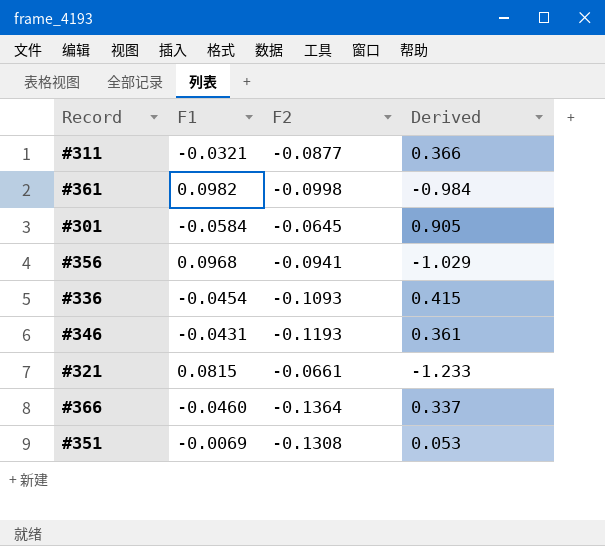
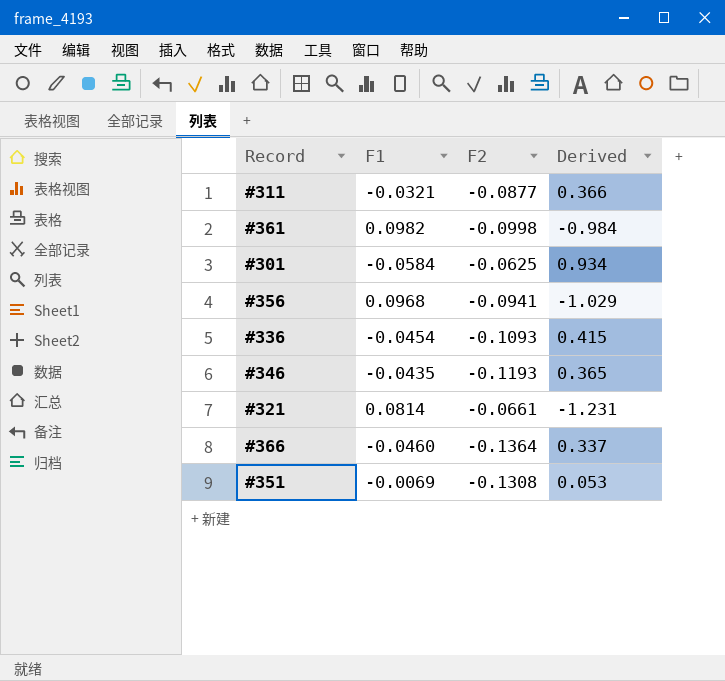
#301 | F2: -0.0645 -> -0.0625
#301 | Derived: 0.905 -> 0.934
#346 | F1: -0.0431 -> -0.0435
#346 | Derived: 0.361 -> 0.365
#321 | F1: 0.0815 -> 0.0814
#321 | Derived: -1.233 -> -1.231

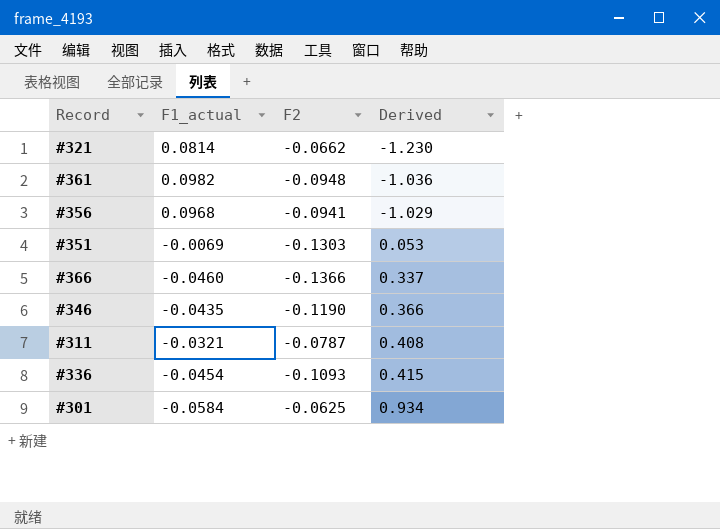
row order: none -> Derived ascending
column name: F1 -> F1_actual
#321 | F2: -0.0661 -> -0.0662
#321 | Derived: -1.231 -> -1.230
#361 | F2: -0.0998 -> -0.0948
#361 | Derived: -0.984 -> -1.036
#351 | F2: -0.1308 -> -0.1303
#366 | F2: -0.1364 -> -0.1366
#346 | F2: -0.1193 -> -0.1190
#346 | Derived: 0.365 -> 0.366
#311 | F2: -0.0877 -> -0.0787
#311 | Derived: 0.366 -> 0.408

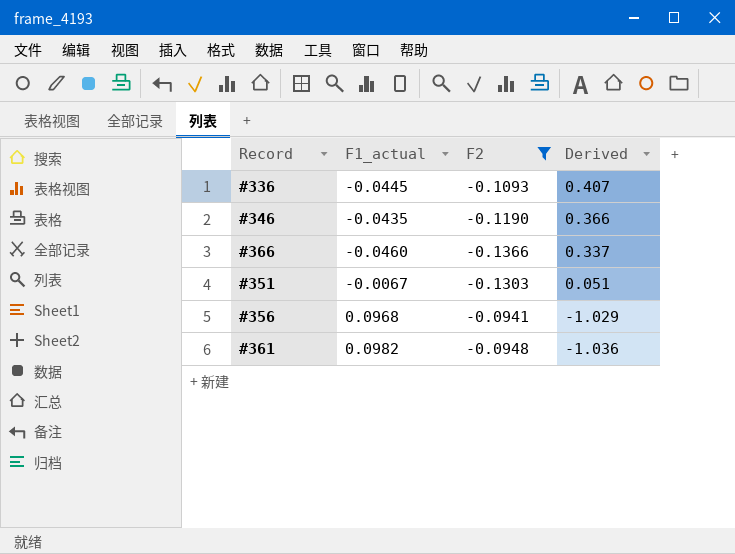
filter: none -> F2 <= -0.0941
row order: Derived ascending -> Derived descending
#336 | F1_actual: -0.0454 -> -0.0445
#336 | Derived: 0.415 -> 0.407
#351 | F1_actual: -0.0069 -> -0.0067
#351 | Derived: 0.053 -> 0.051

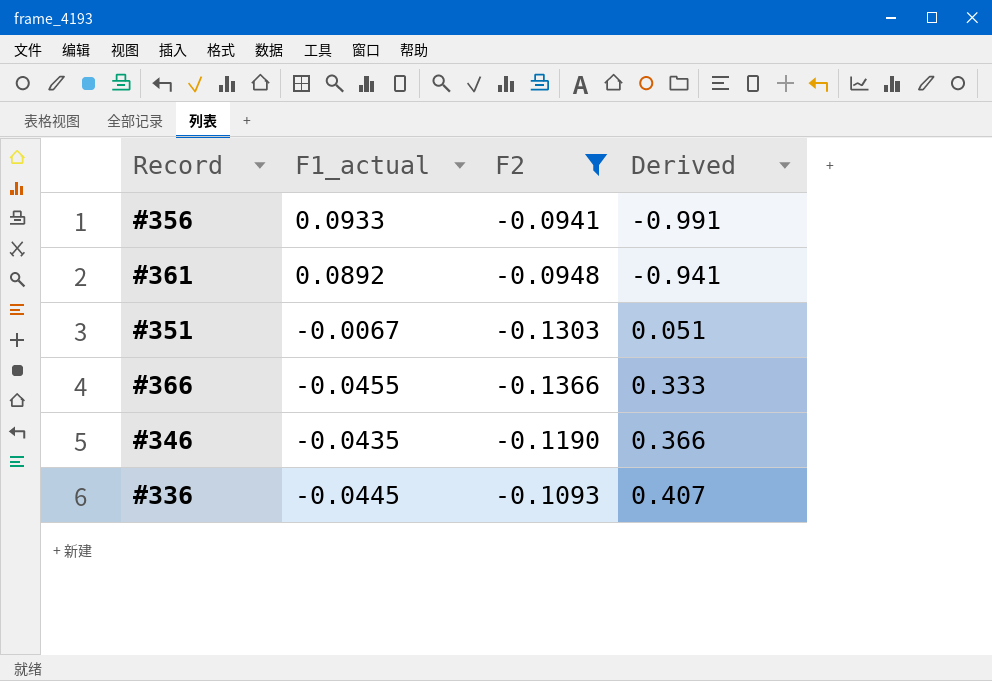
row order: Derived descending -> Derived ascending
#356 | F1_actual: 0.0968 -> 0.0933
#356 | Derived: -1.029 -> -0.991
#361 | F1_actual: 0.0982 -> 0.0892
#361 | Derived: -1.036 -> -0.941
#366 | F1_actual: -0.0460 -> -0.0455
#366 | Derived: 0.337 -> 0.333

